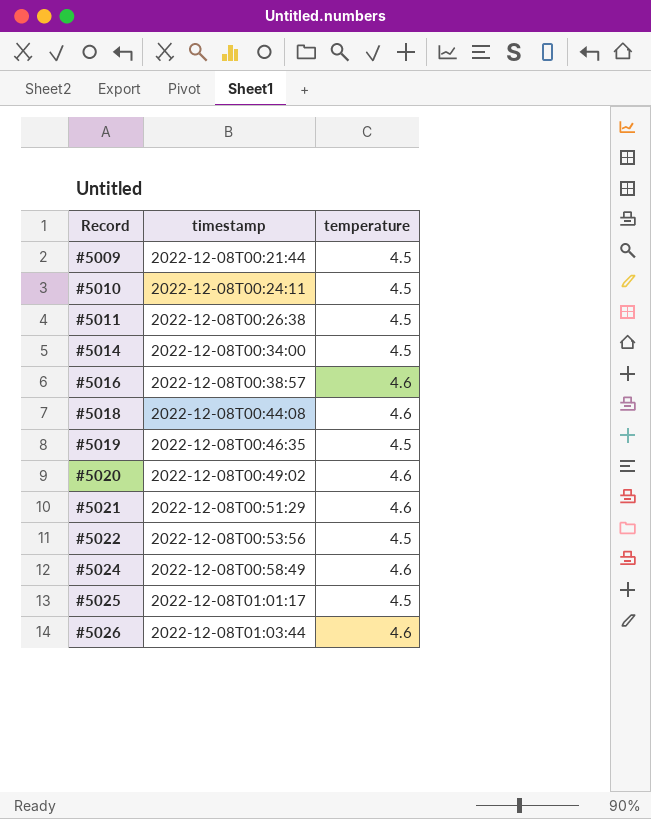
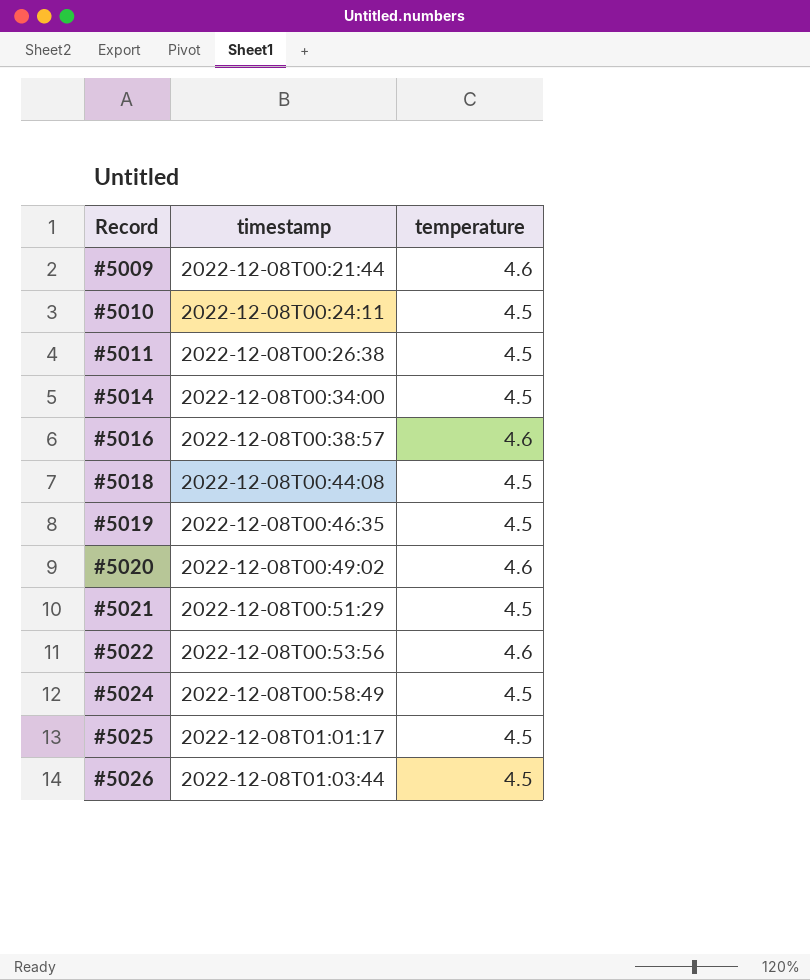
#5009 | temperature: 4.5 -> 4.6
#5018 | temperature: 4.6 -> 4.5
#5021 | temperature: 4.6 -> 4.5
#5022 | temperature: 4.5 -> 4.6
#5024 | temperature: 4.6 -> 4.5
#5026 | temperature: 4.6 -> 4.5

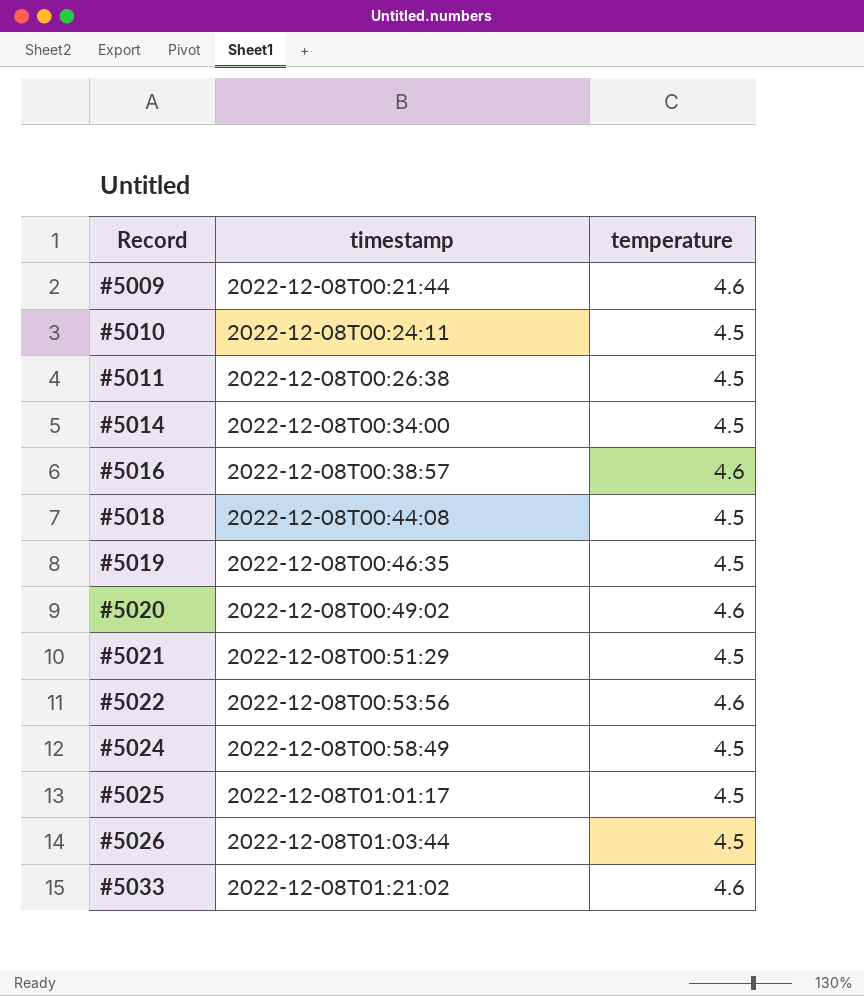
row #5033: none -> 2022-12-08T01:21:02 | 4.6

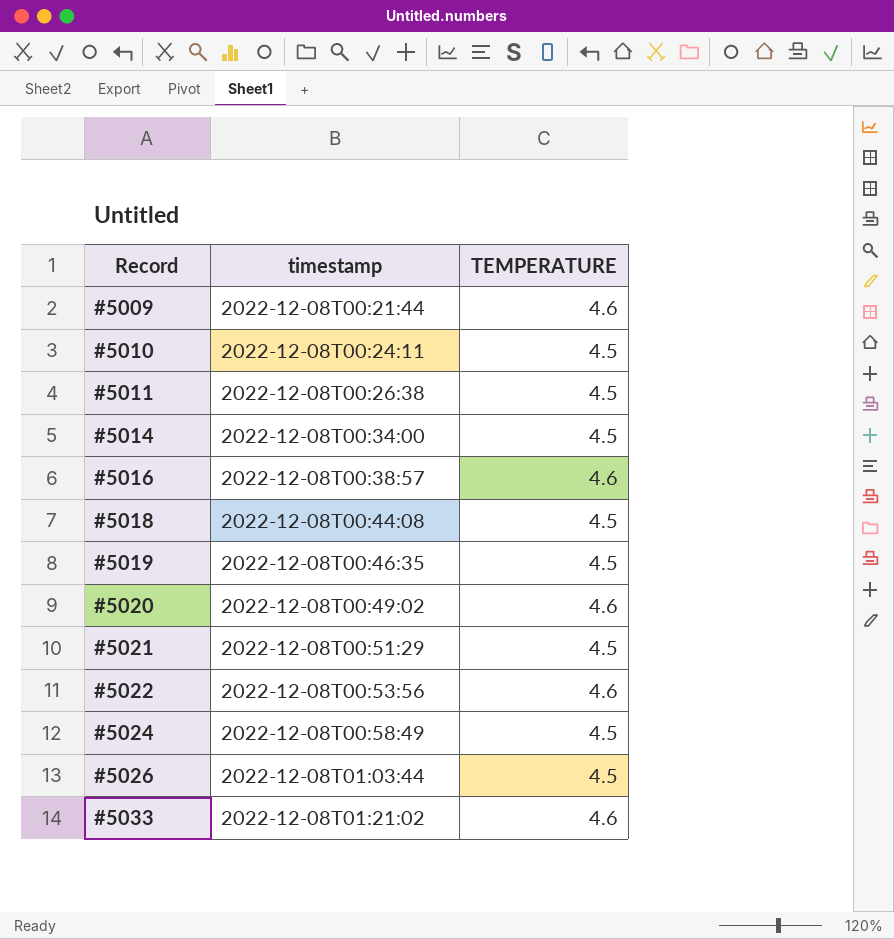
column name: temperature -> TEMPERATURE
row #5025: 2022-12-08T01:01:17 | 4.5 -> none

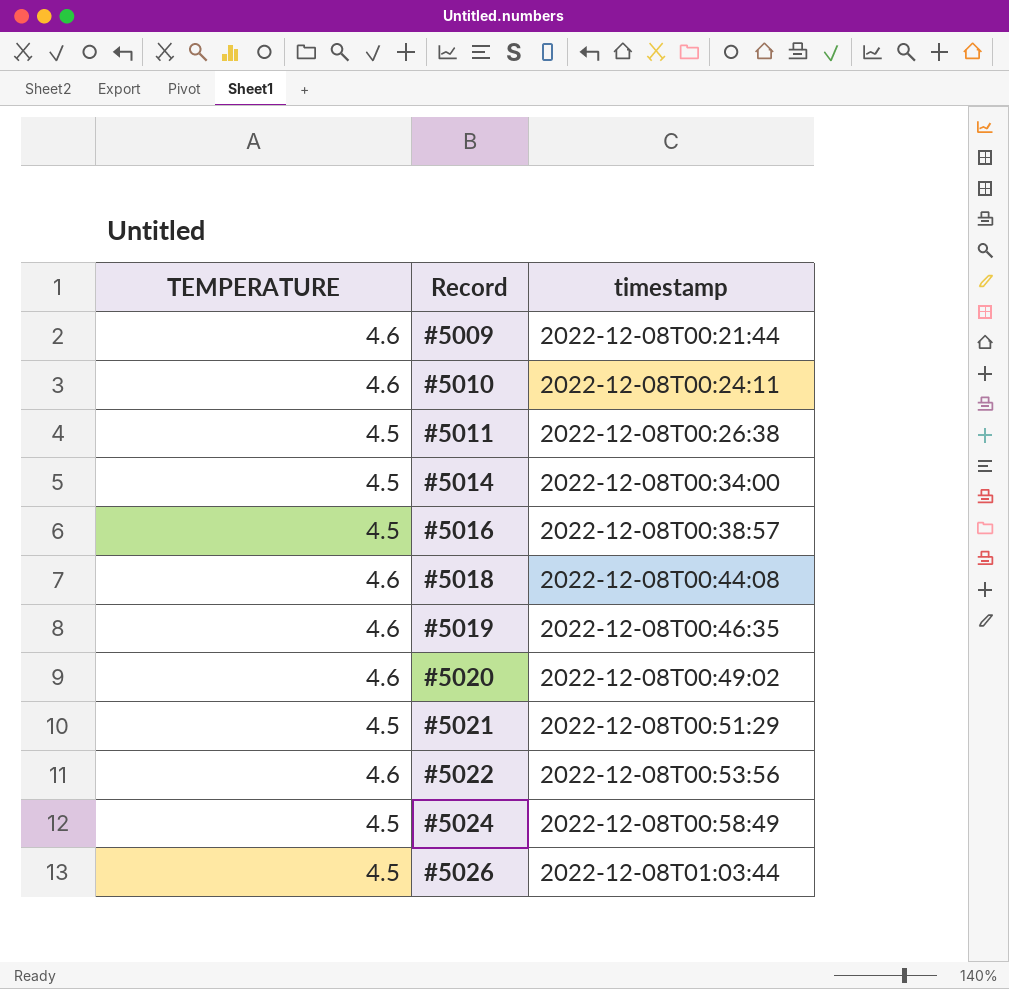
column TEMPERATURE | position: 3 -> 1
row #5033: 2022-12-08T01:21:02 | 4.6 -> none
#5010 | TEMPERATURE: 4.5 -> 4.6
#5016 | TEMPERATURE: 4.6 -> 4.5
#5018 | TEMPERATURE: 4.5 -> 4.6
#5019 | TEMPERATURE: 4.5 -> 4.6

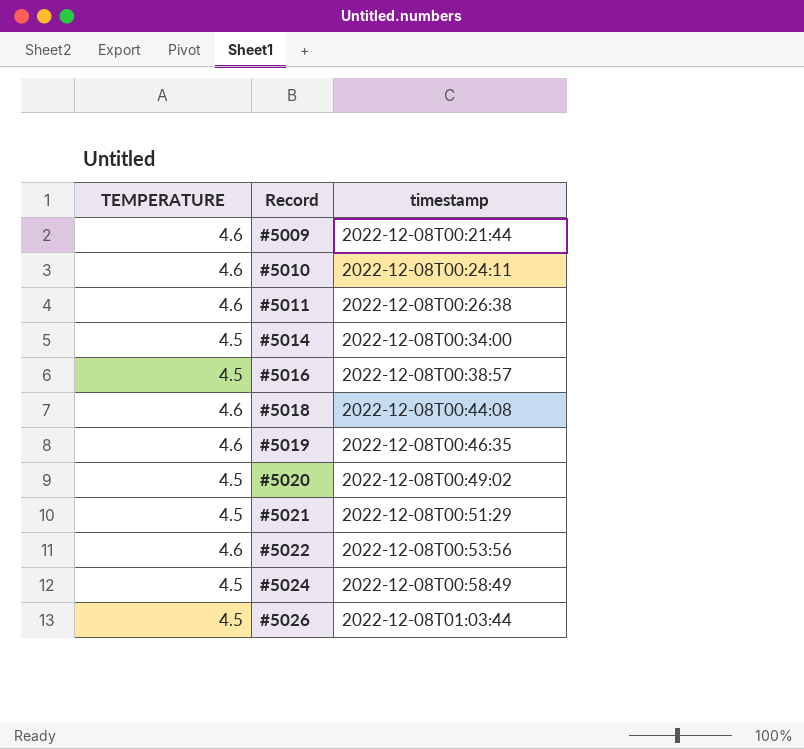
#5011 | TEMPERATURE: 4.5 -> 4.6
#5020 | TEMPERATURE: 4.6 -> 4.5

